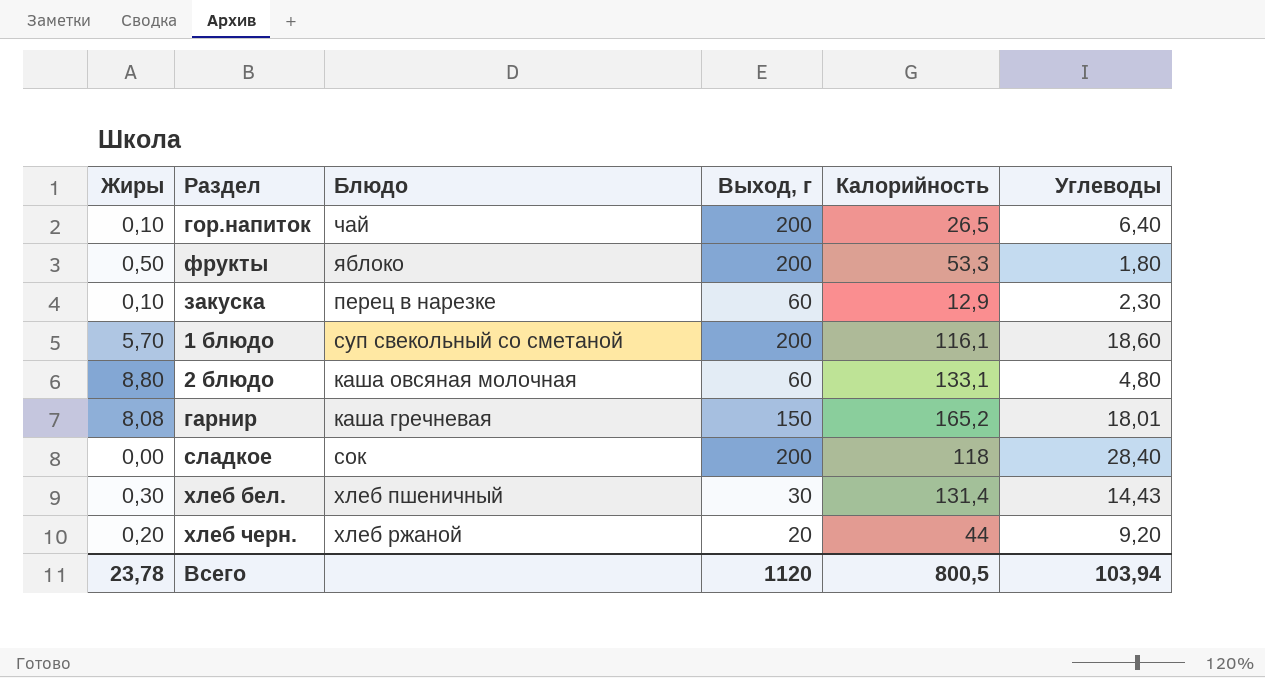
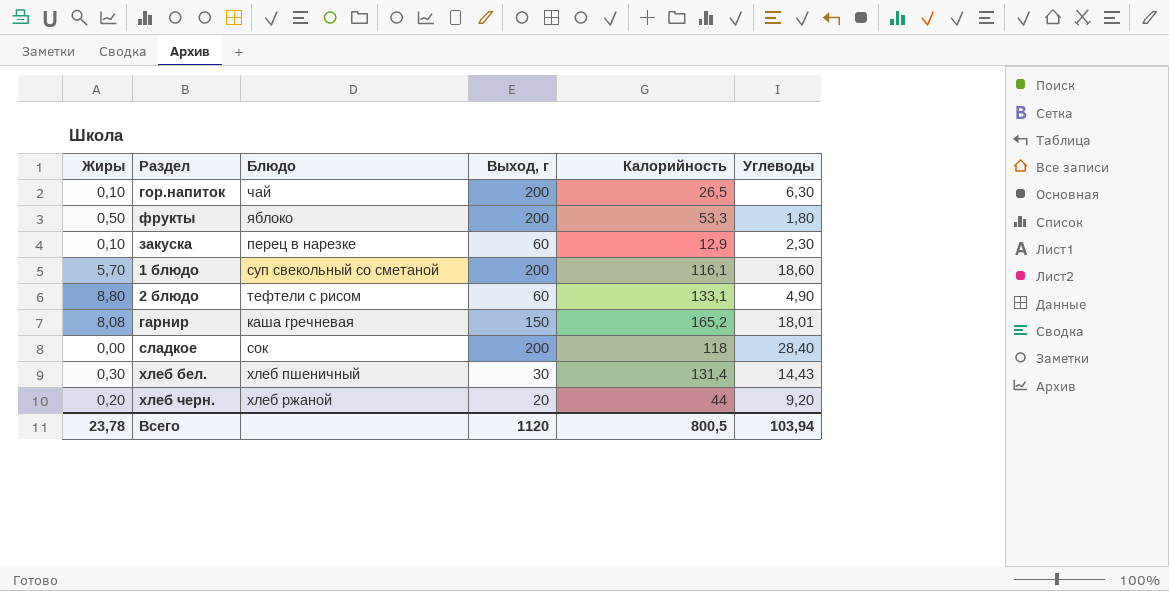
гор.напиток | Углеводы: 6,40 -> 6,30
2 блюдо | Блюдо: каша овсяная молочная -> тефтели с рисом
2 блюдо | Углеводы: 4,80 -> 4,90

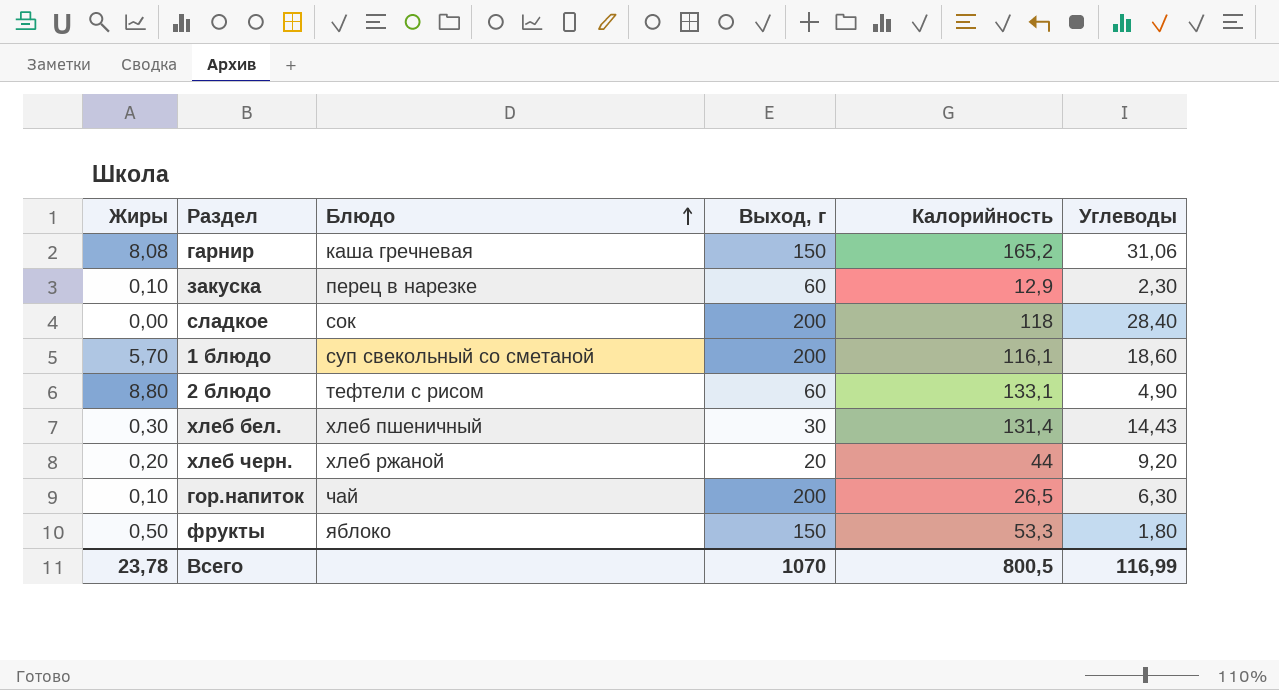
row order: none -> Блюдо ascending
гарнир | Углеводы: 18,01 -> 31,06
фрукты | Выход, г: 200 -> 150
Всего | Выход, г: 1120 -> 1070
Всего | Углеводы: 103,94 -> 116,99

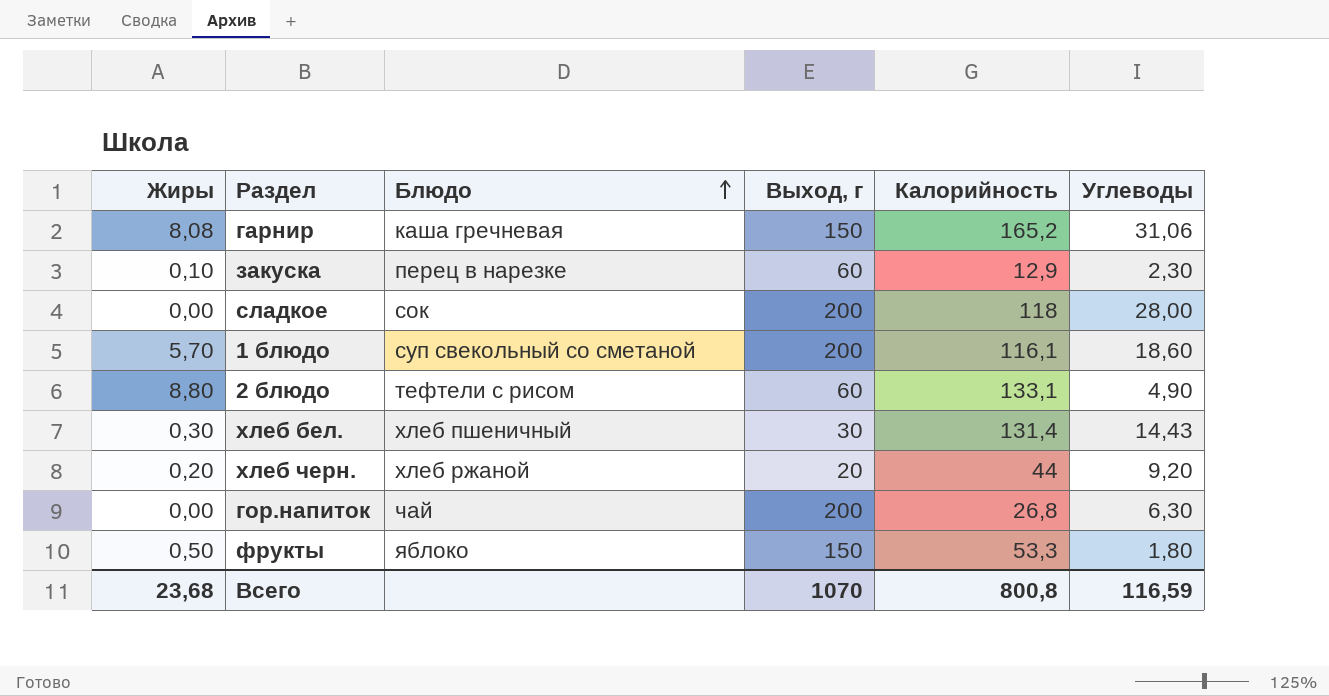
сладкое | Углеводы: 28,40 -> 28,00
гор.напиток | Жиры: 0,10 -> 0,00
гор.напиток | Калорийность: 26,5 -> 26,8
Всего | Жиры: 23,78 -> 23,68
Всего | Калорийность: 800,5 -> 800,8
Всего | Углеводы: 116,99 -> 116,59

